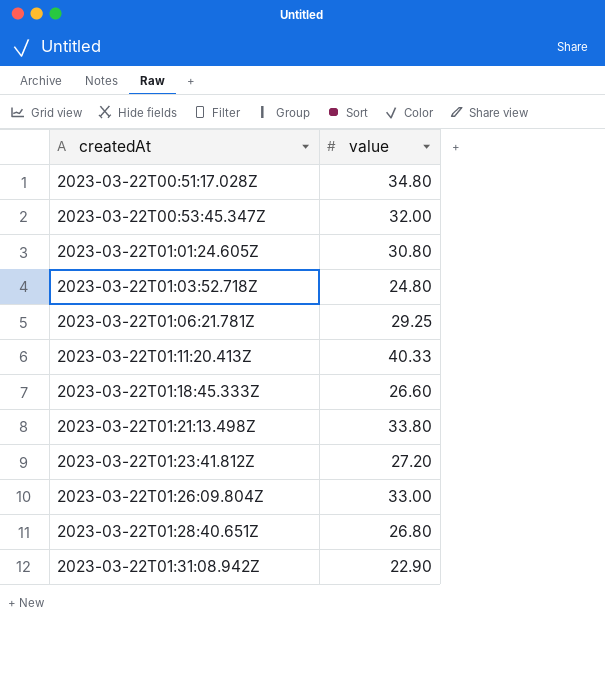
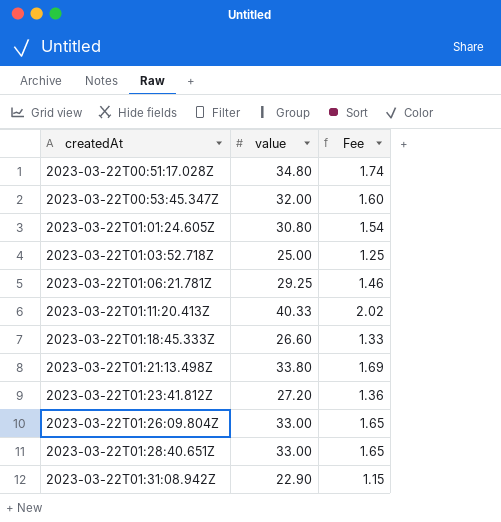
column Fee | formula: none -> [value] * 0.05
2023-03-22T01:03:52.718Z | value: 24.80 -> 25.00
2023-03-22T01:28:40.651Z | value: 26.80 -> 33.00

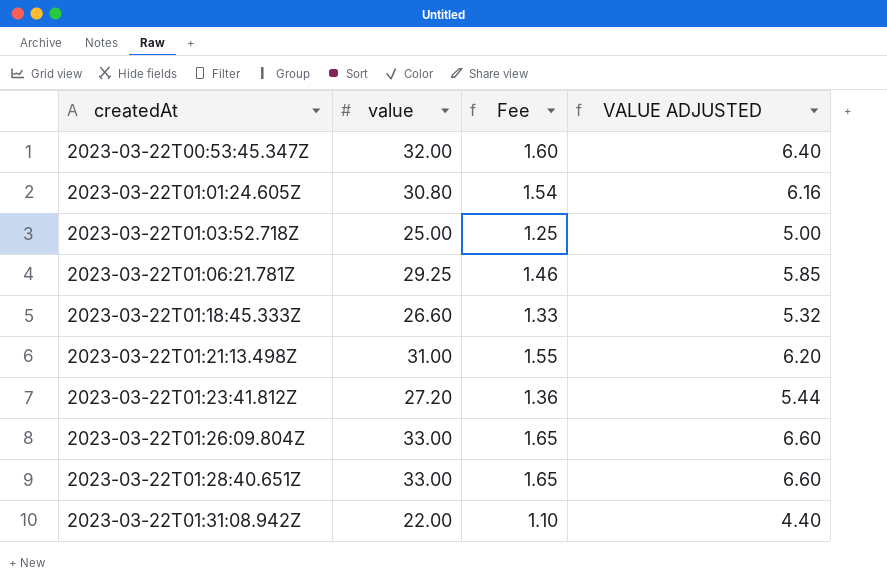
column VALUE ADJUSTED | formula: none -> [value] * 0.2
row 2023-03-22T00:51:17.028Z: 34.80 | 1.74 -> none
row 2023-03-22T01:11:20.413Z: 40.33 | 2.02 -> none
2023-03-22T01:21:13.498Z | value: 33.80 -> 31.00
2023-03-22T01:21:13.498Z | Fee: 1.69 -> 1.55
2023-03-22T01:31:08.942Z | value: 22.90 -> 22.00
2023-03-22T01:31:08.942Z | Fee: 1.15 -> 1.10

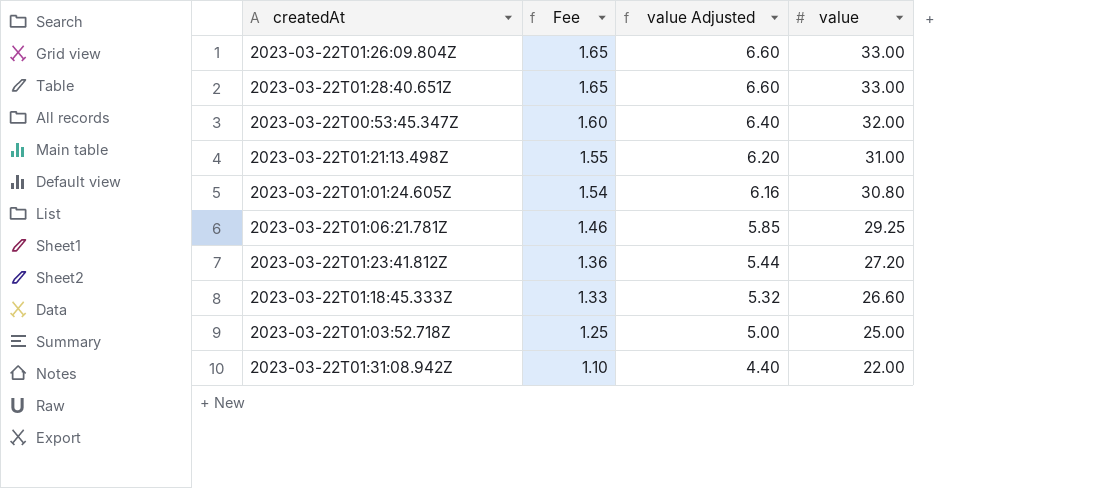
row order: createdAt ascending -> Fee descending
column name: VALUE ADJUSTED -> value Adjusted
column value | position: 2 -> 4

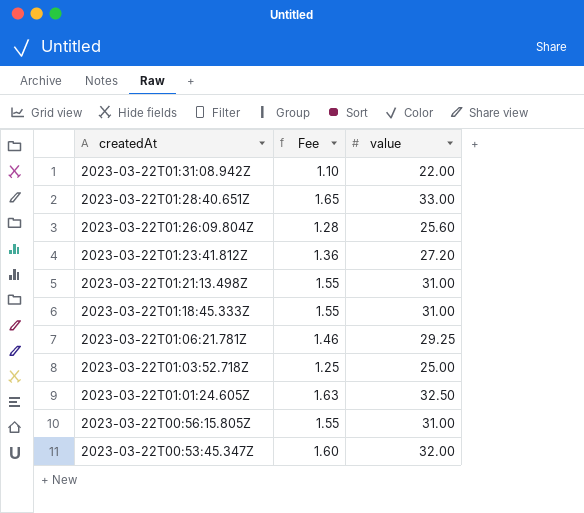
row order: Fee descending -> createdAt descending
column value Adjusted | formula: [value] * 0.2 -> none
2023-03-22T01:26:09.804Z | Fee: 1.65 -> 1.28
2023-03-22T01:26:09.804Z | value: 33.00 -> 25.60
2023-03-22T01:18:45.333Z | Fee: 1.33 -> 1.55
2023-03-22T01:18:45.333Z | value: 26.60 -> 31.00
2023-03-22T01:01:24.605Z | Fee: 1.54 -> 1.63
2023-03-22T01:01:24.605Z | value: 30.80 -> 32.50
row 2023-03-22T00:56:15.805Z: none -> 1.55 | 31.00

